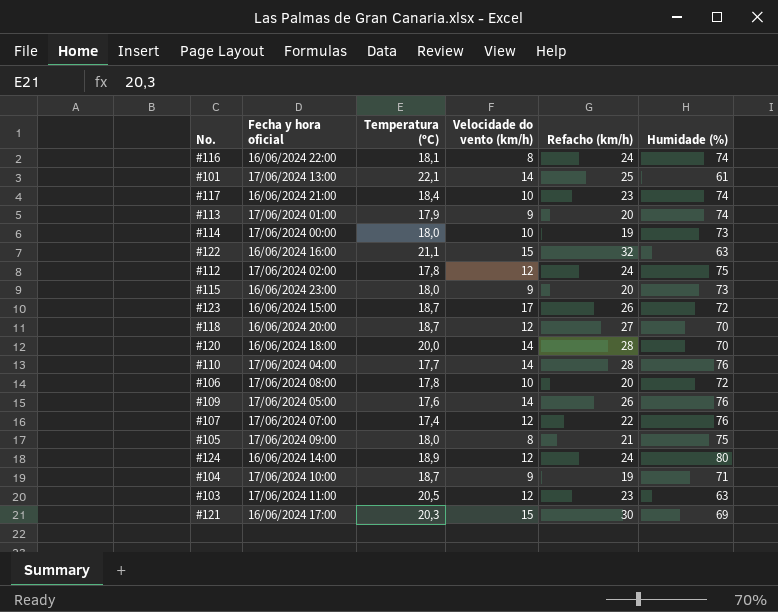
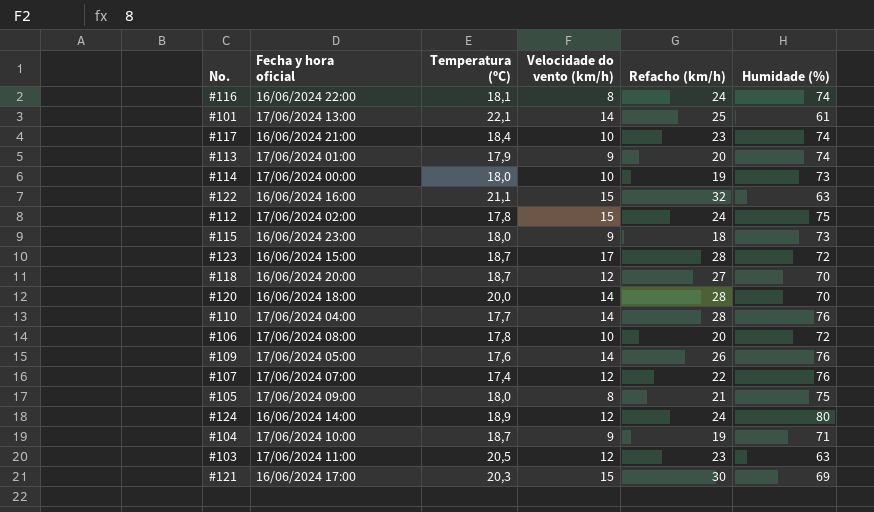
#112 | Velocidade do vento (km/h): 12 -> 15
#115 | Refacho (km/h): 20 -> 18
#123 | Refacho (km/h): 26 -> 28

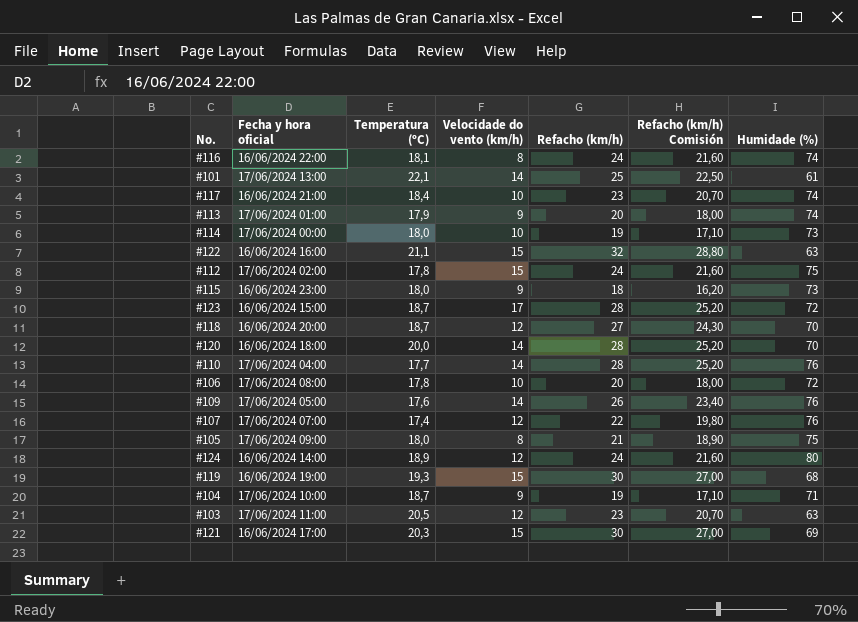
column Refacho (km/h) Comisión | formula: none -> [Refacho (km/h)] * 0,9
row #119: none -> 16/06/2024 19:00 | 19,3 | 15 | 30 | 27,00 | 68

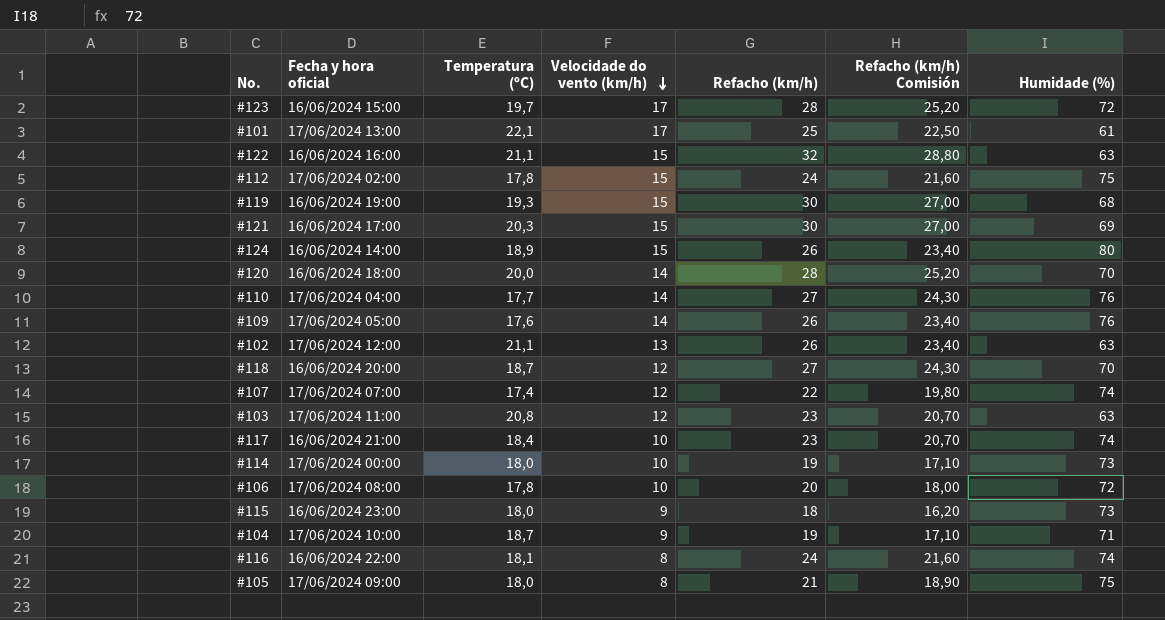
row order: none -> Velocidade do vento (km/h) descending
row #113: 17/06/2024 01:00 | 17,9 | 9 | 20 | 18,00 | 74 -> none
#123 | Temperatura (ºC): 18,7 -> 19,7
#101 | Velocidade do vento (km/h): 14 -> 17
#124 | Velocidade do vento (km/h): 12 -> 15
#124 | Refacho (km/h): 24 -> 26
#124 | Refacho (km/h) Comisión: 21,60 -> 23,40
#110 | Refacho (km/h): 28 -> 27
#110 | Refacho (km/h) Comisión: 25,20 -> 24,30
row #102: none -> 17/06/2024 12:00 | 21,1 | 13 | 26 | 23,40 | 63
#107 | Humidade (%): 76 -> 74
#103 | Temperatura (ºC): 20,5 -> 20,8

